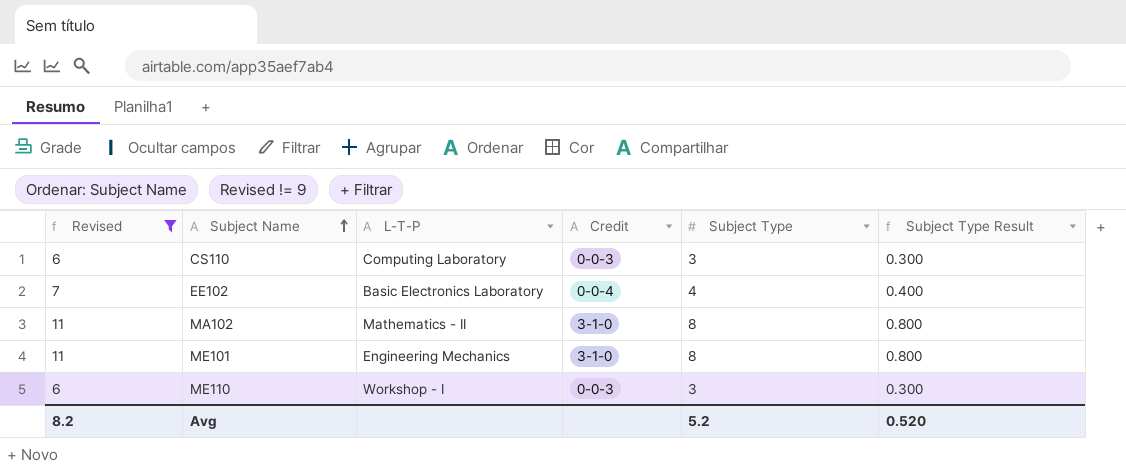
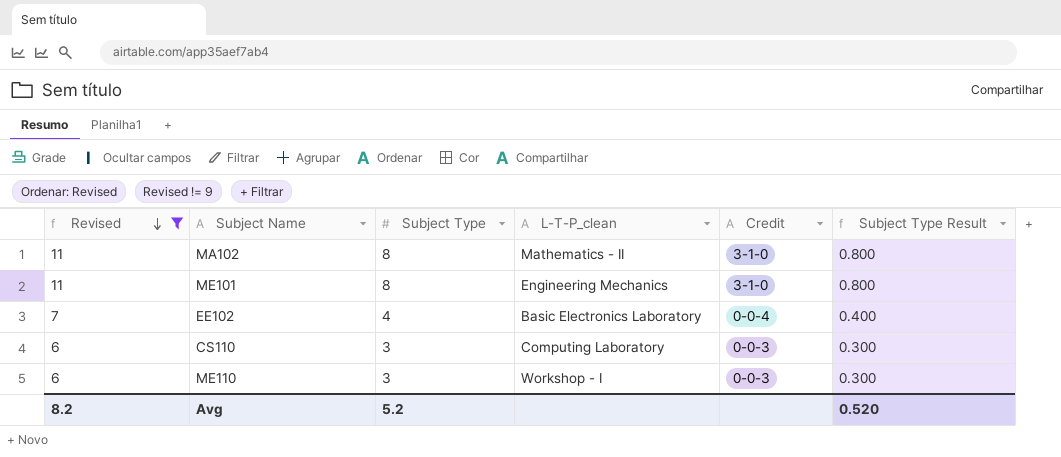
row order: Subject Name ascending -> Revised descending
column Subject Type | position: 5 -> 3
column name: L-T-P -> L-T-P_clean

